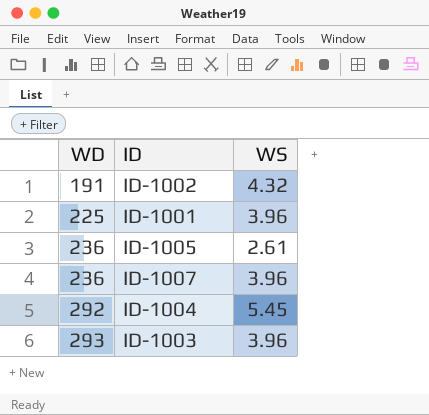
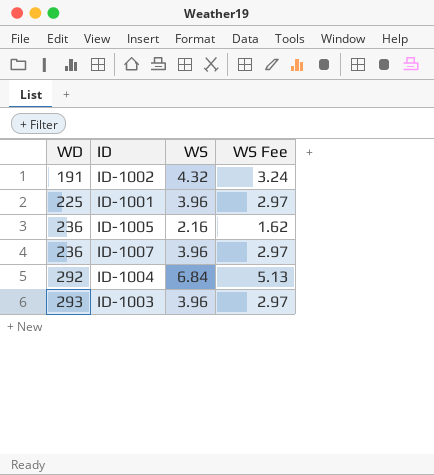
column WS Fee | formula: none -> [WS] * 0.75
ID-1005 | WS: 2.61 -> 2.16
ID-1004 | WS: 5.45 -> 6.84

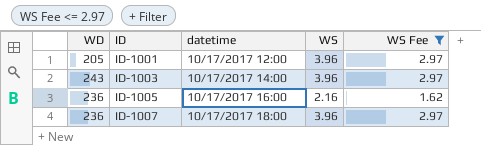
filter: none -> WS Fee <= 2.97
row order: WD ascending -> ID ascending
column datetime | position: none -> 3
ID-1001 | WD: 225 -> 205
ID-1003 | WD: 293 -> 243

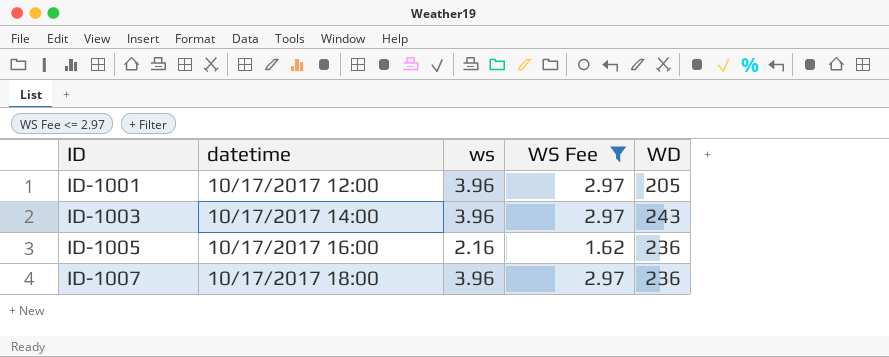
column name: WS -> ws
column WD | position: 1 -> 5

